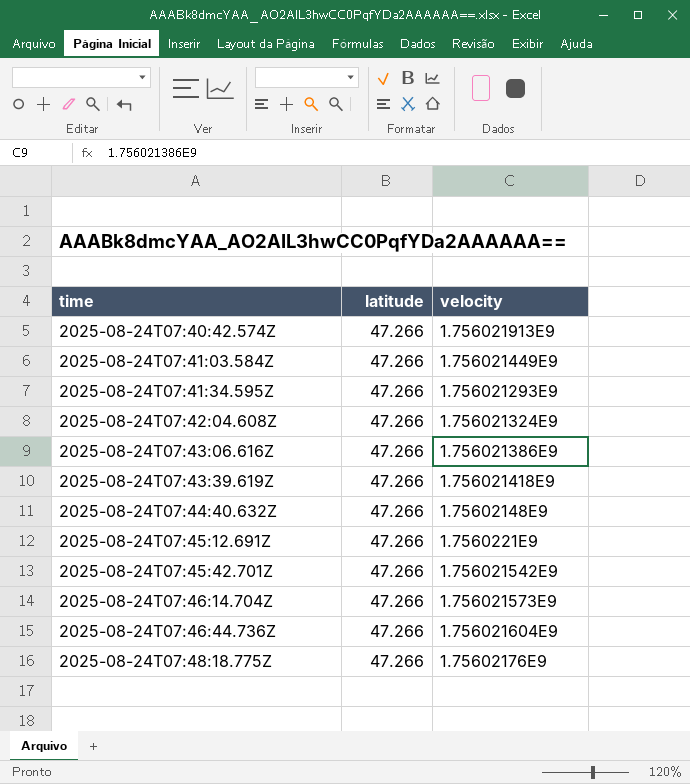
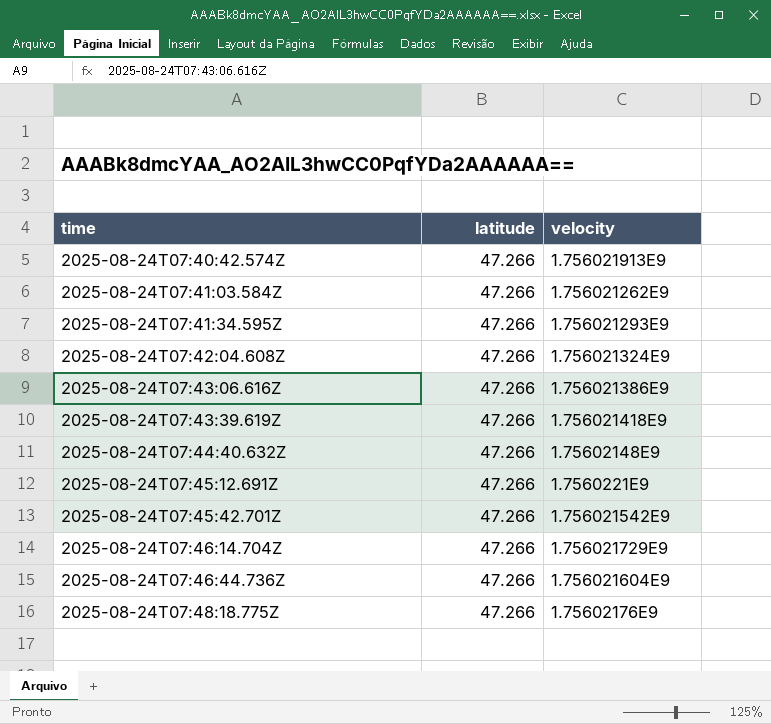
2025-08-24T07:41:03.584Z | velocity: 1.756021449E9 -> 1.756021262E9
2025-08-24T07:46:14.704Z | velocity: 1.756021573E9 -> 1.756021729E9

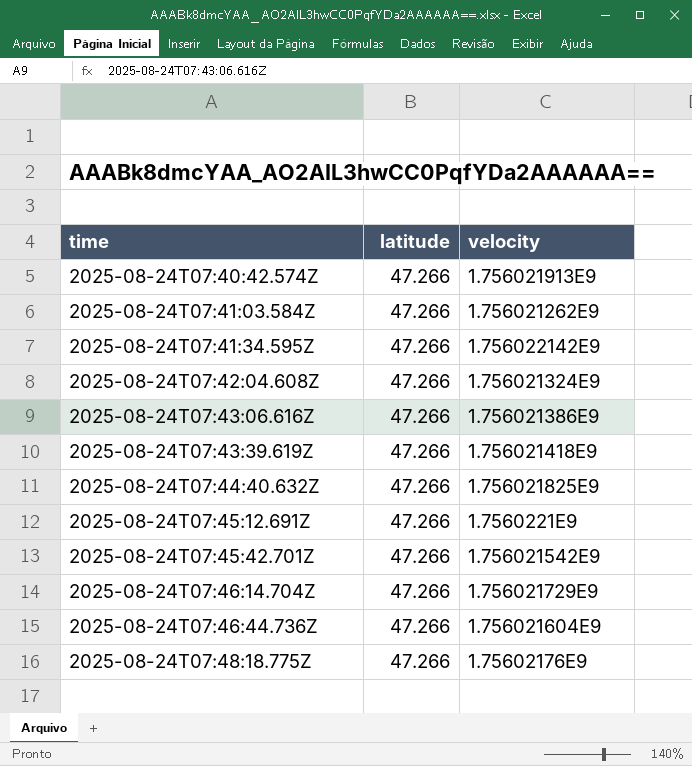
2025-08-24T07:41:34.595Z | velocity: 1.756021293E9 -> 1.756022142E9
2025-08-24T07:44:40.632Z | velocity: 1.75602148E9 -> 1.756021825E9

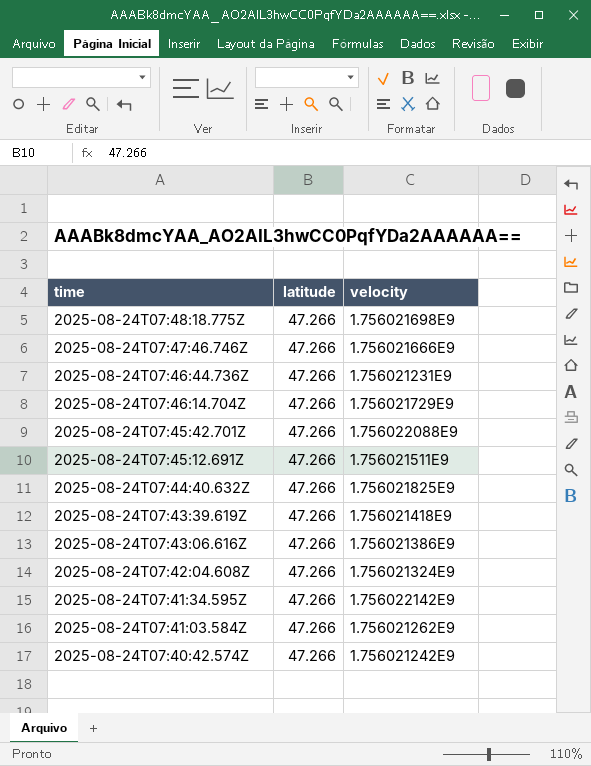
row order: time ascending -> time descending
2025-08-24T07:48:18.775Z | velocity: 1.75602176E9 -> 1.756021698E9
row 2025-08-24T07:47:46.746Z: none -> 47.266 | 1.756021666E9
2025-08-24T07:46:44.736Z | velocity: 1.756021604E9 -> 1.756021231E9
2025-08-24T07:45:42.701Z | velocity: 1.756021542E9 -> 1.756022088E9
2025-08-24T07:45:12.691Z | velocity: 1.7560221E9 -> 1.756021511E9
2025-08-24T07:40:42.574Z | velocity: 1.756021913E9 -> 1.756021242E9

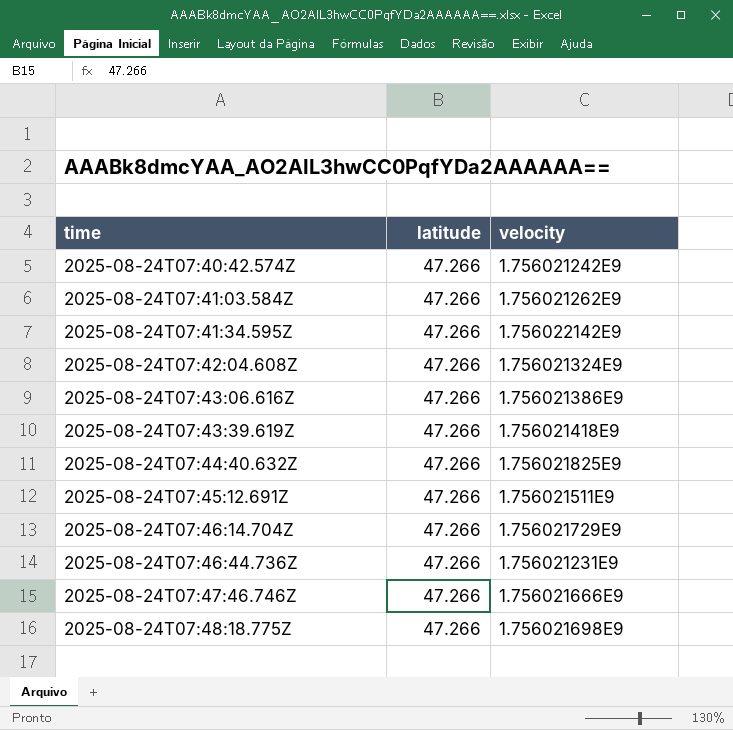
row order: time descending -> time ascending
row 2025-08-24T07:45:42.701Z: 47.266 | 1.756022088E9 -> none

